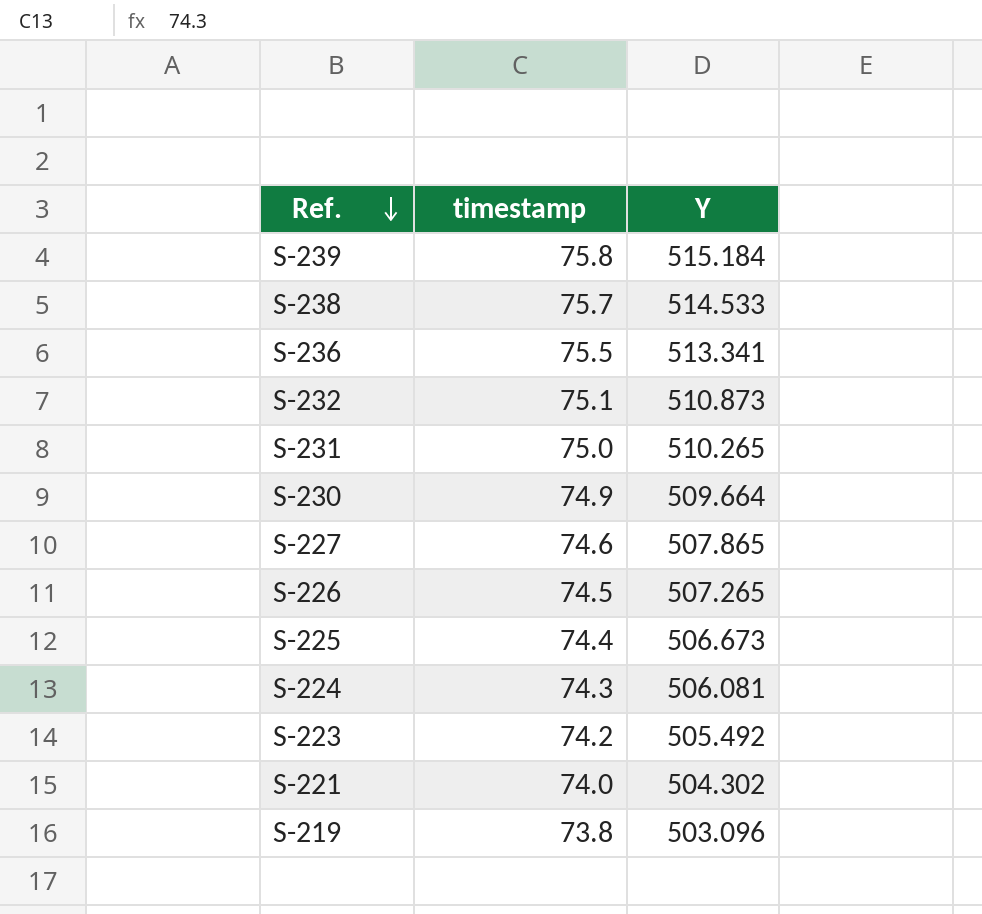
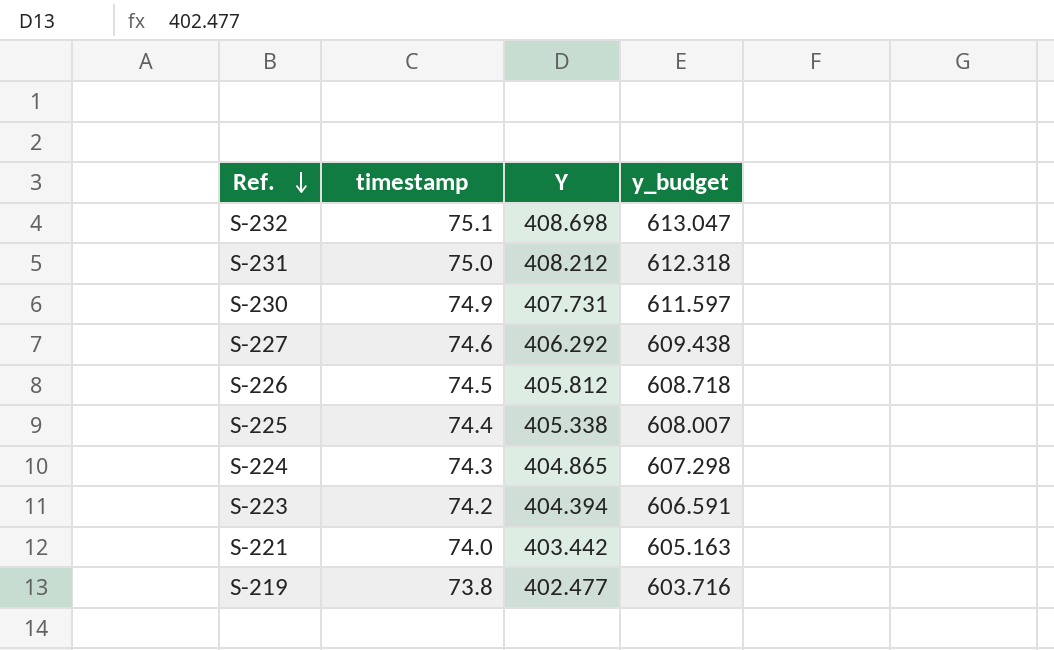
column y_budget | formula: none -> [Y] * 1.5
row S-239: 75.8 | 515.184 -> none
row S-238: 75.7 | 514.533 -> none
row S-236: 75.5 | 513.341 -> none
S-232 | Y: 510.873 -> 408.698
S-231 | Y: 510.265 -> 408.212
S-230 | Y: 509.664 -> 407.731
S-227 | Y: 507.865 -> 406.292
S-226 | Y: 507.265 -> 405.812
S-225 | Y: 506.673 -> 405.338
S-224 | Y: 506.081 -> 404.865
S-223 | Y: 505.492 -> 404.394
S-221 | Y: 504.302 -> 403.442
S-219 | Y: 503.096 -> 402.477

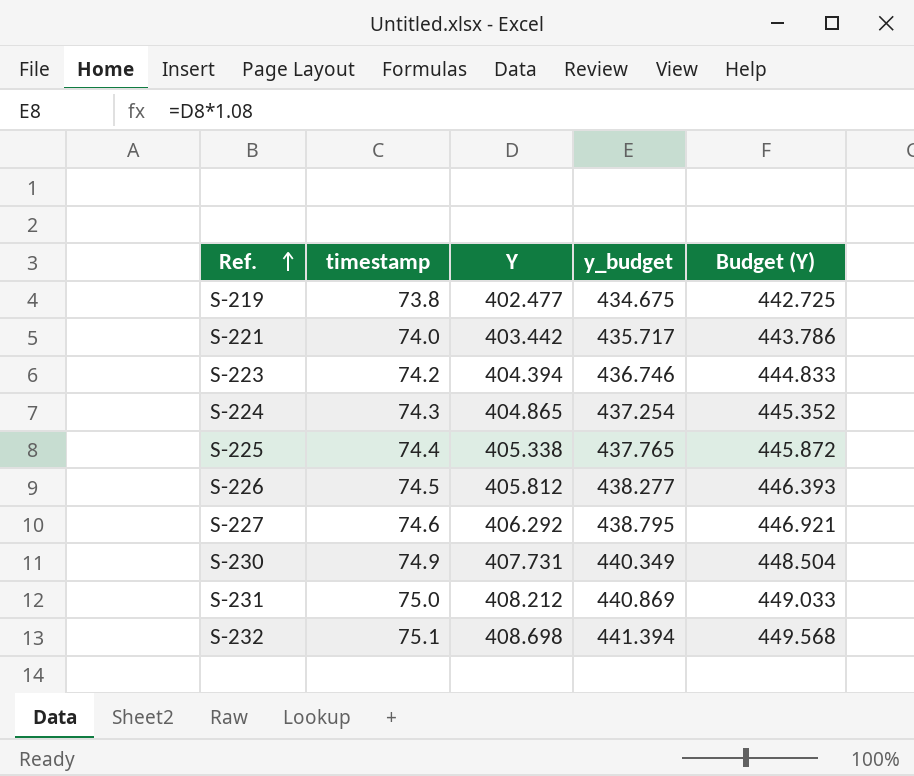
row order: Ref. descending -> Ref. ascending
column y_budget | formula: [Y] * 1.5 -> [Y] * 1.08
column Budget (Y) | formula: none -> [Y] * 1.1

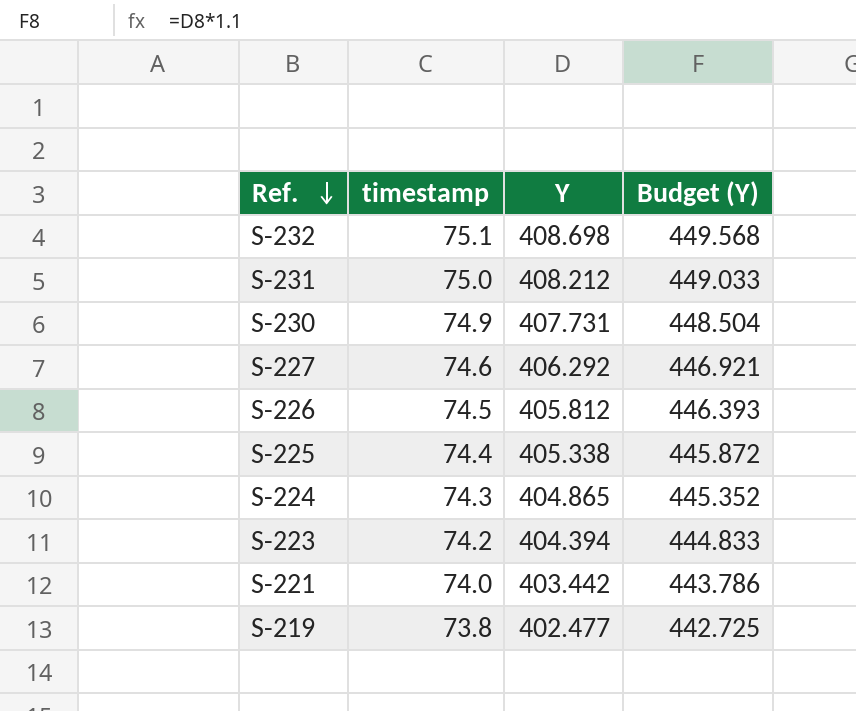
row order: Ref. ascending -> Ref. descending
column y_budget | formula: [Y] * 1.08 -> none

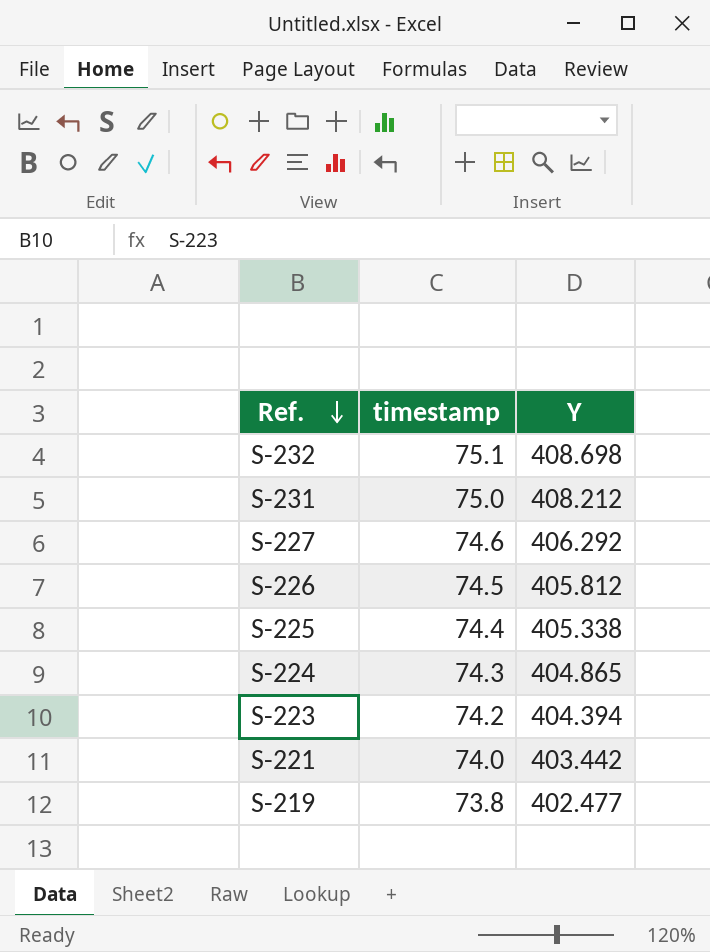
column Budget (Y) | formula: [Y] * 1.1 -> none
row S-230: 74.9 | 407.731 | 448.504 -> none

